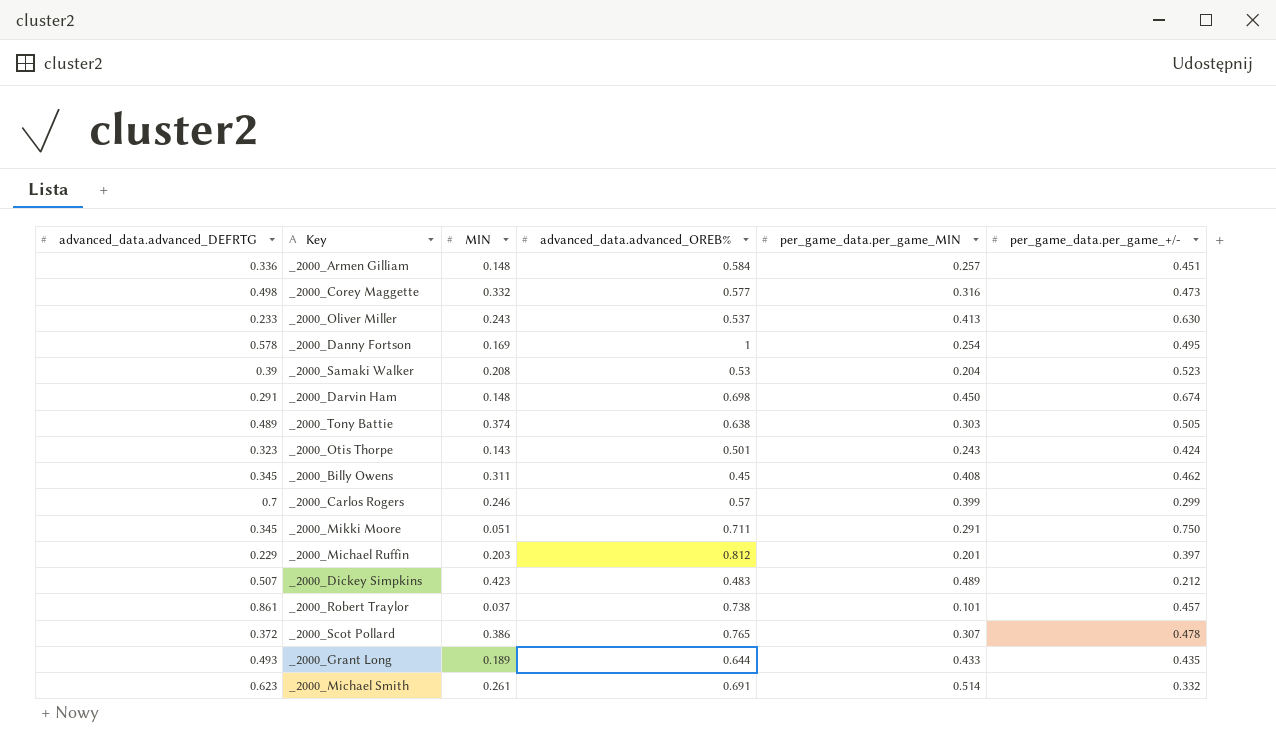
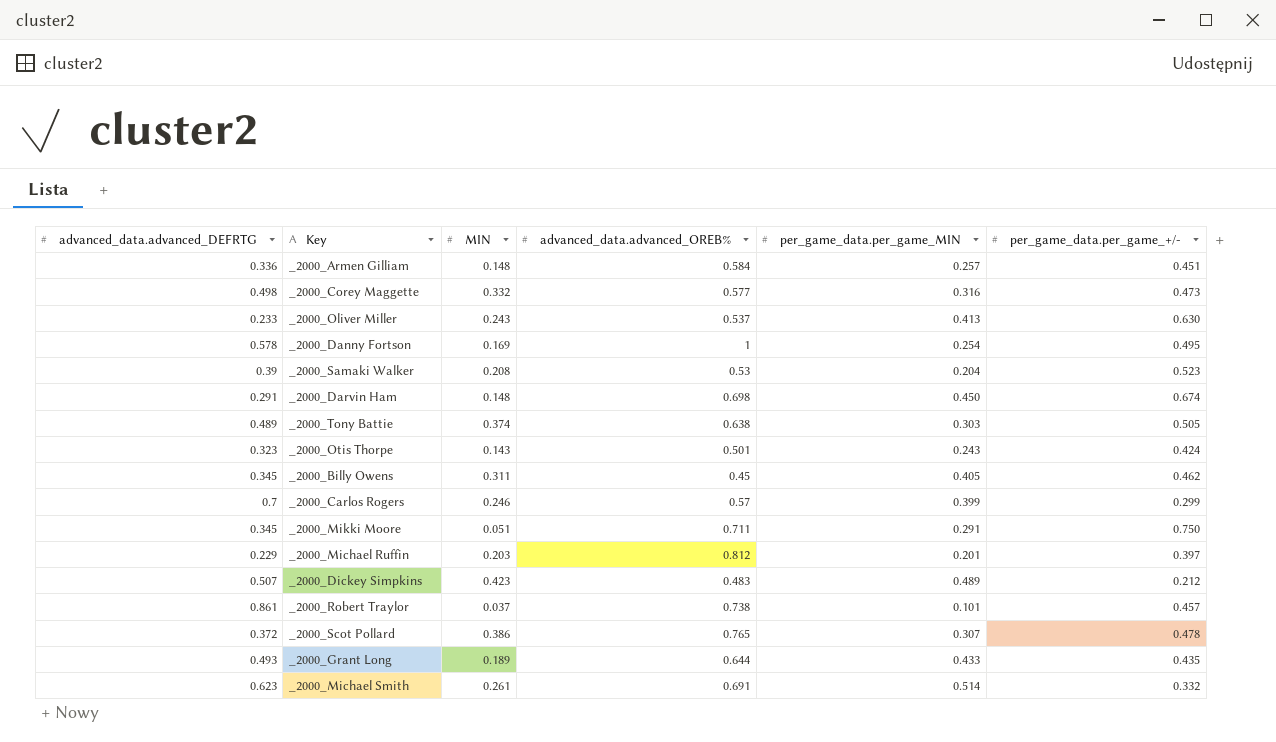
_2000_Billy Owens | per_game_data.per_game_MIN: 0.408 -> 0.405

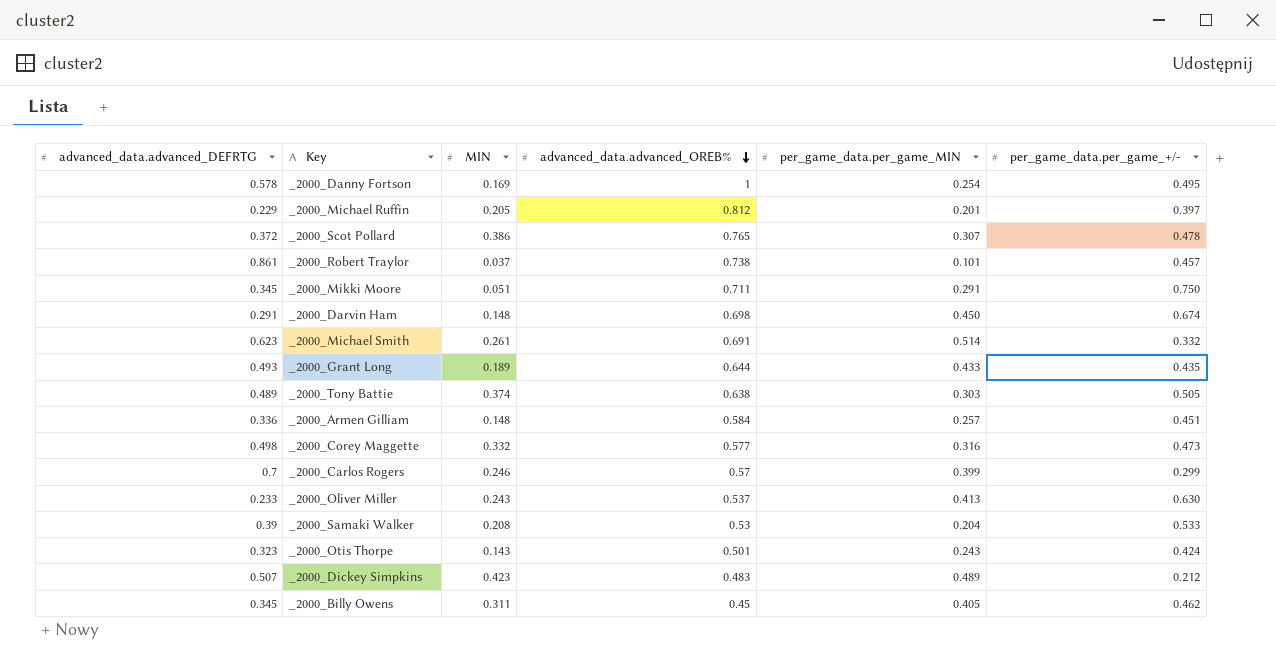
row order: none -> advanced_data.advanced_OREB% descending
_2000_Michael Ruffin | MIN: 0.203 -> 0.205
_2000_Samaki Walker | per_game_data.per_game_+/-: 0.523 -> 0.533

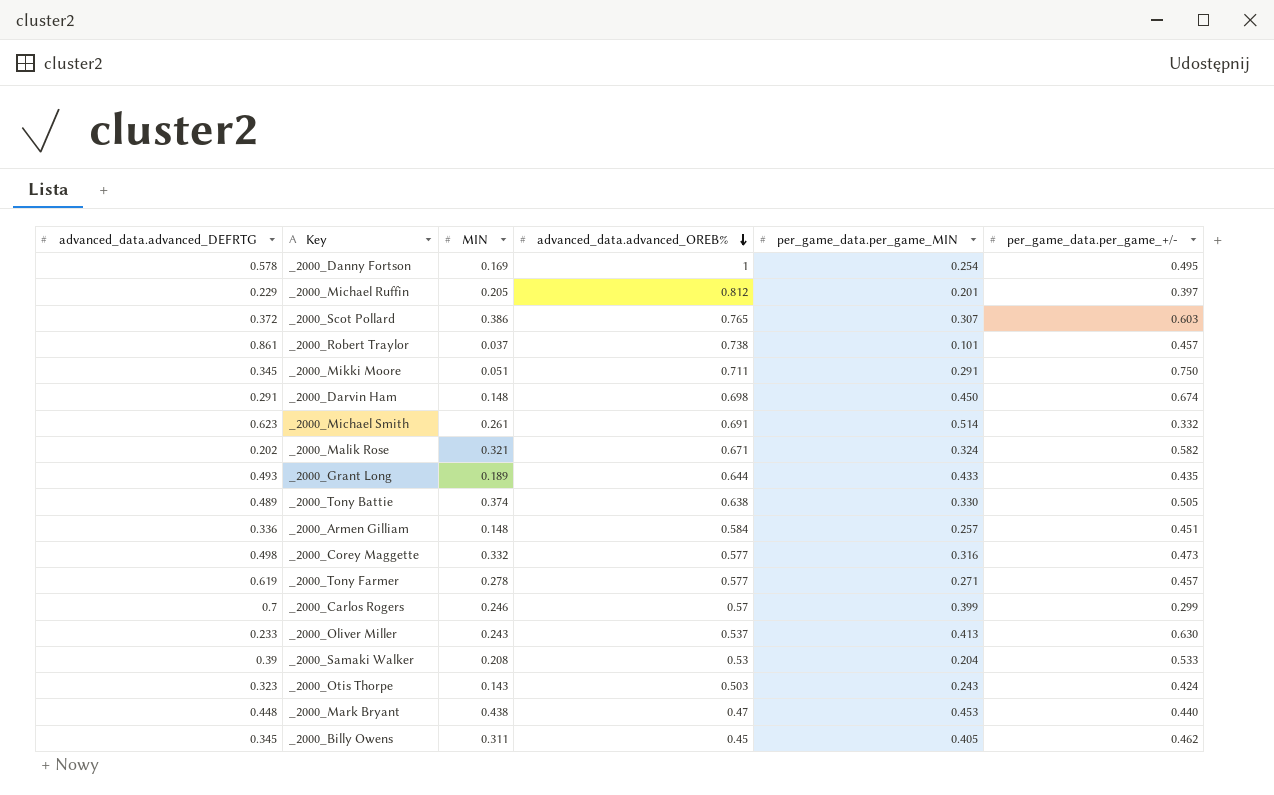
row _2000_Dickey Simpkins: 0.507 | 0.423 | 0.483 | 0.489 | 0.212 -> none
_2000_Scot Pollard | per_game_data.per_game_+/-: 0.478 -> 0.603
row _2000_Malik Rose: none -> 0.202 | 0.321 | 0.671 | 0.324 | 0.582
_2000_Tony Battie | per_game_data.per_game_MIN: 0.303 -> 0.330
row _2000_Tony Farmer: none -> 0.619 | 0.278 | 0.577 | 0.271 | 0.457
_2000_Otis Thorpe | advanced_data.advanced_OREB%: 0.501 -> 0.503
row _2000_Mark Bryant: none -> 0.448 | 0.438 | 0.47 | 0.453 | 0.440

